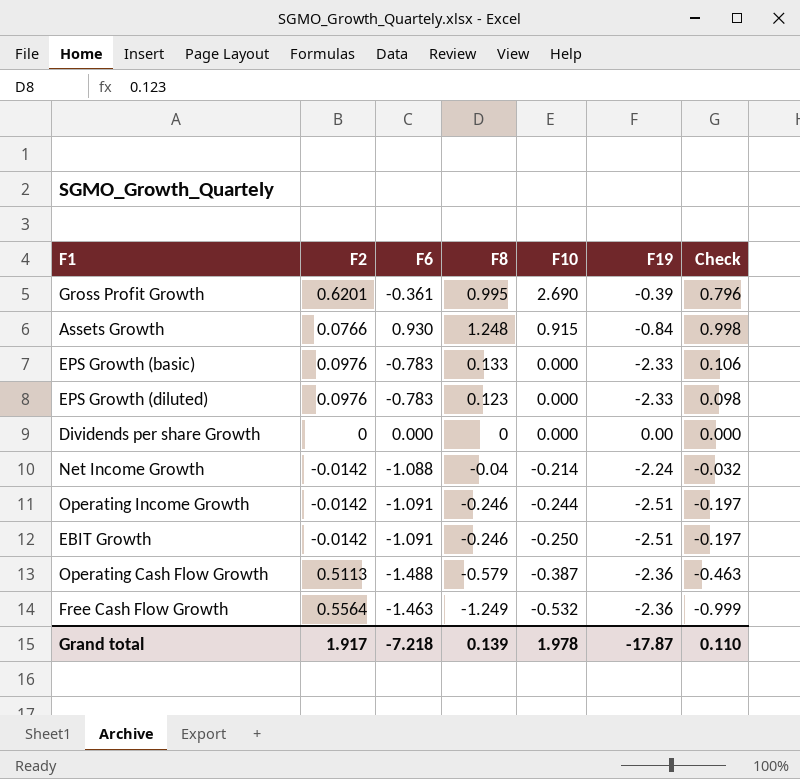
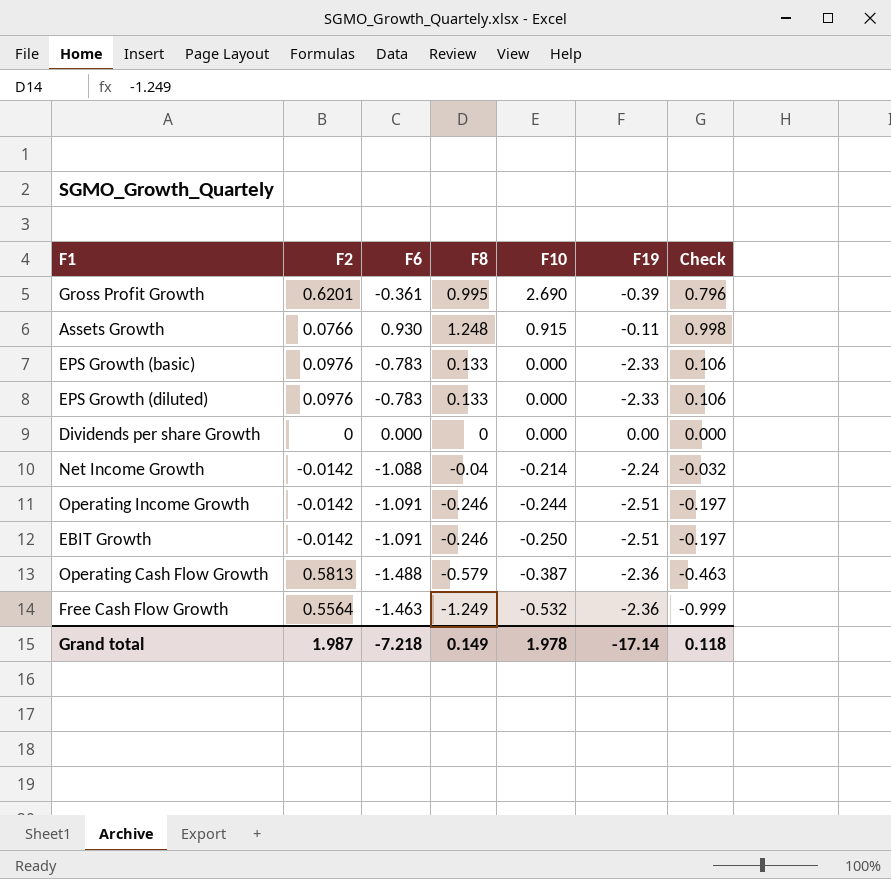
Assets Growth | F19: -0.84 -> -0.11
EPS Growth (diluted) | F8: 0.123 -> 0.133
EPS Growth (diluted) | Check: 0.098 -> 0.106
Operating Cash Flow Growth | F2: 0.5113 -> 0.5813
Grand total | F2: 1.917 -> 1.987
Grand total | F8: 0.139 -> 0.149
Grand total | F19: -17.87 -> -17.14
Grand total | Check: 0.110 -> 0.118

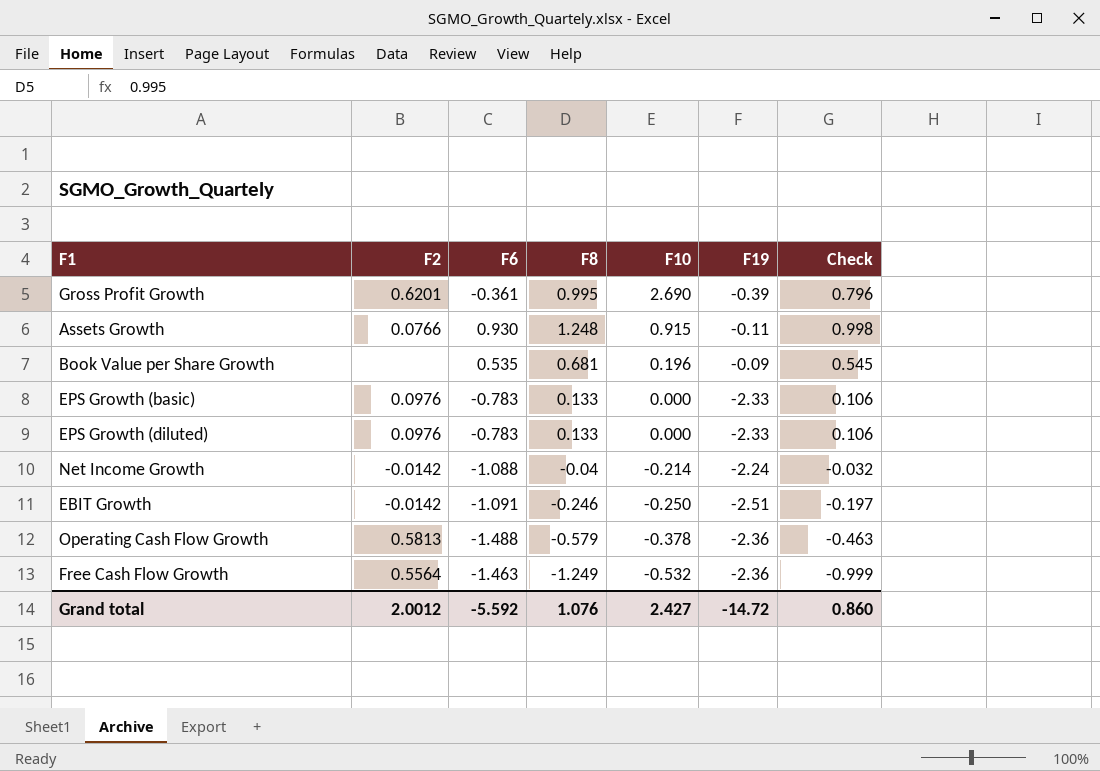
row Dividends per share Growth: 0 | 0.000 | 0 | 0.000 | 0.00 | 0.000 -> none
row Operating Income Growth: -0.0142 | -1.091 | -0.246 | -0.244 | -2.51 | -0.197 -> none
row Book Value per Share Growth: none -> none | 0.535 | 0.681 | 0.196 | -0.09 | 0.545
Operating Cash Flow Growth | F10: -0.387 -> -0.378
Grand total | F2: 1.987 -> 2.0012
Grand total | F6: -7.218 -> -5.592
Grand total | F8: 0.149 -> 1.076
Grand total | F10: 1.978 -> 2.427
Grand total | F19: -17.14 -> -14.72
Grand total | Check: 0.118 -> 0.860

